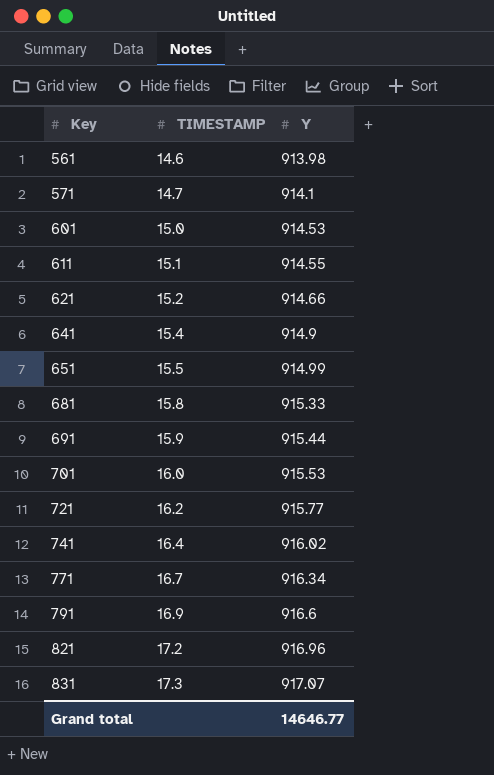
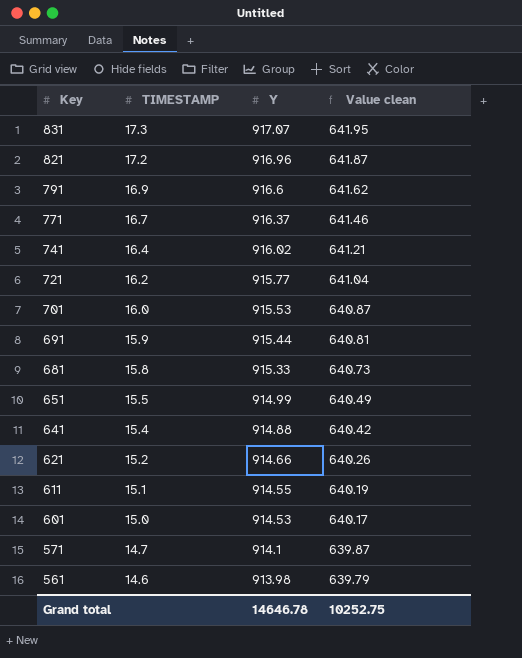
row order: Key ascending -> Key descending
column Value clean | formula: none -> [Y] * 0.7
771 | Y: 916.34 -> 916.37
641 | Y: 914.9 -> 914.88
Grand total | Y: 14646.77 -> 14646.78

